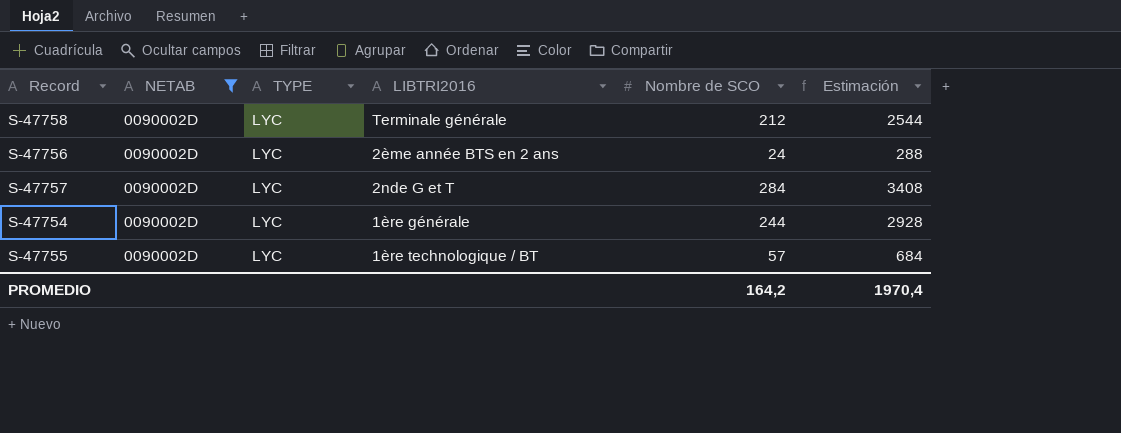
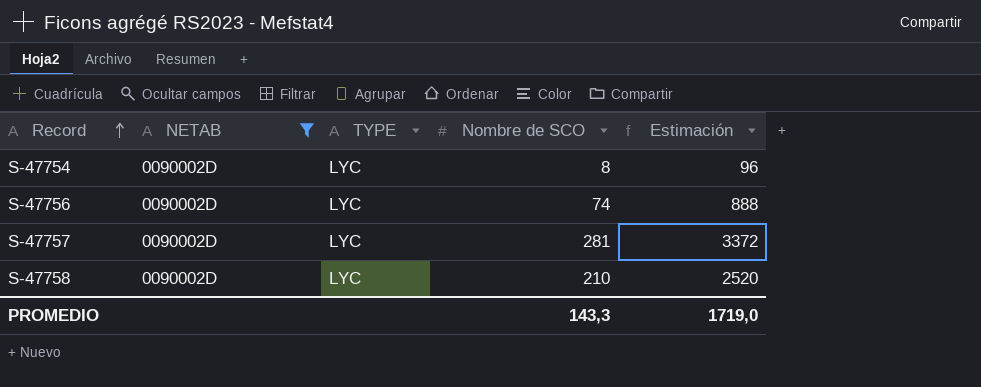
row order: none -> Record ascending
column LIBTRI2016 | position: 4 -> none
row S-47755: 0090002D | LYC | 1ère technologique / BT | 57 | 684 -> none
S-47754 | Nombre de SCO: 244 -> 8
S-47754 | Estimación: 2928 -> 96
S-47756 | Nombre de SCO: 24 -> 74
S-47756 | Estimación: 288 -> 888
S-47757 | Nombre de SCO: 284 -> 281
S-47757 | Estimación: 3408 -> 3372
S-47758 | Nombre de SCO: 212 -> 210
S-47758 | Estimación: 2544 -> 2520
PROMEDIO | Nombre de SCO: 164,2 -> 143,3
PROMEDIO | Estimación: 1970,4 -> 1719,0

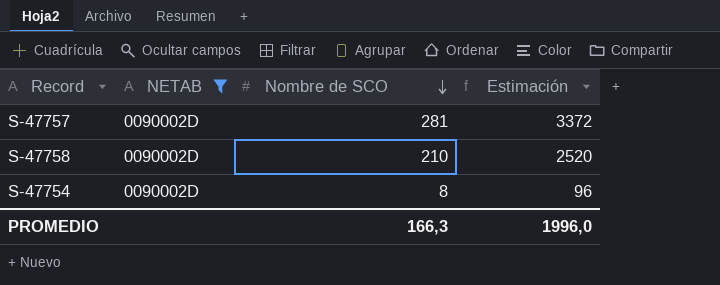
row order: Record ascending -> Nombre de SCO descending
column TYPE | position: 3 -> none
row S-47756: 0090002D | LYC | 74 | 888 -> none
PROMEDIO | Nombre de SCO: 143,3 -> 166,3
PROMEDIO | Estimación: 1719,0 -> 1996,0

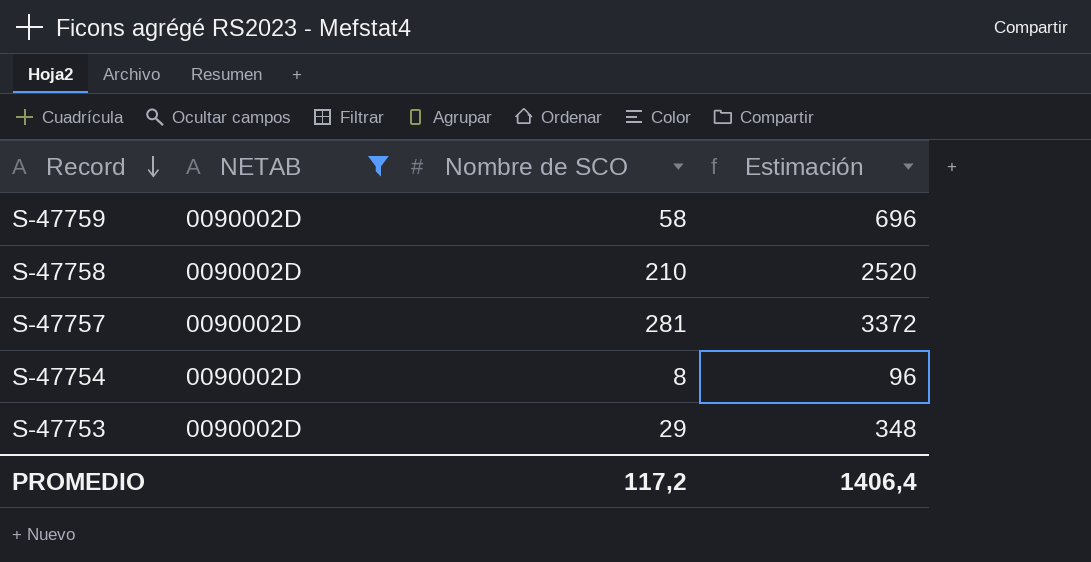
row order: Nombre de SCO descending -> Record descending
row S-47759: none -> 0090002D | 58 | 696
row S-47753: none -> 0090002D | 29 | 348
PROMEDIO | Nombre de SCO: 166,3 -> 117,2
PROMEDIO | Estimación: 1996,0 -> 1406,4

